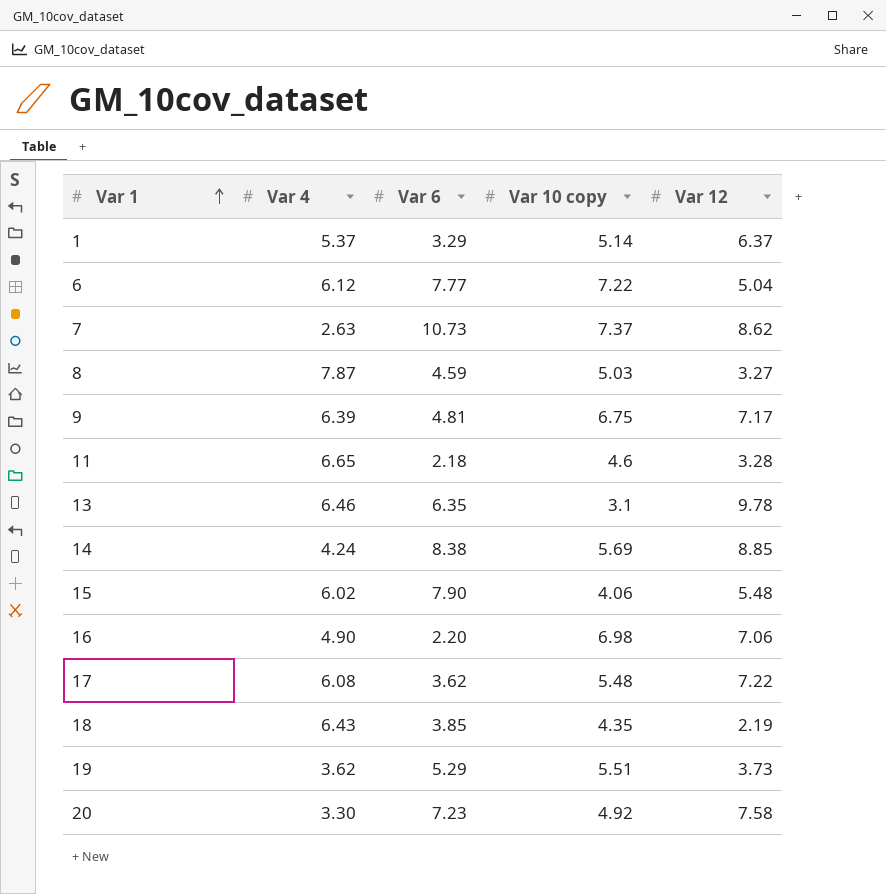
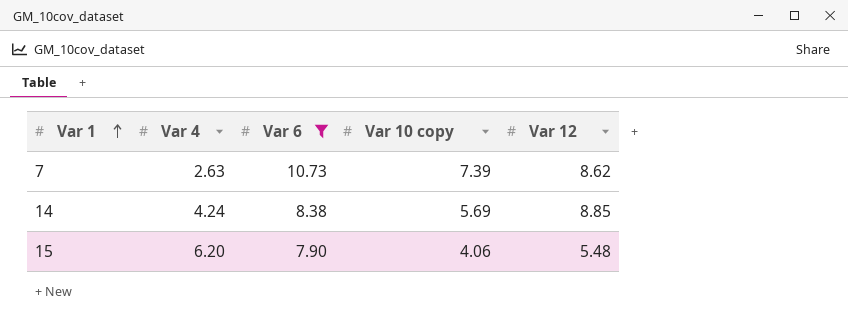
filter: none -> Var 6 >= 7.90
7 | Var 10 copy: 7.37 -> 7.39
15 | Var 4: 6.02 -> 6.20

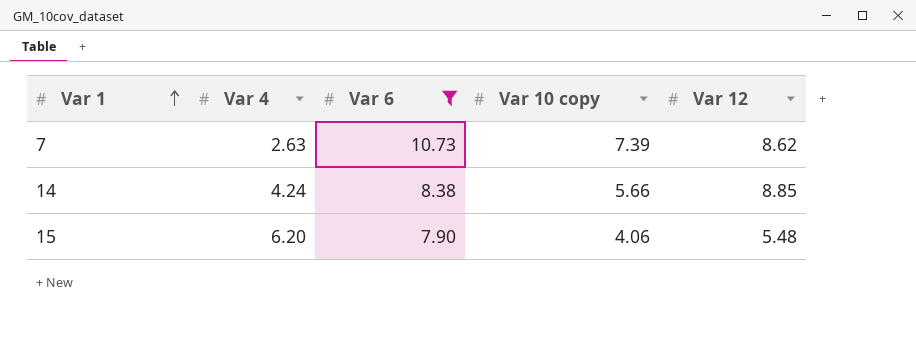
14 | Var 10 copy: 5.69 -> 5.66

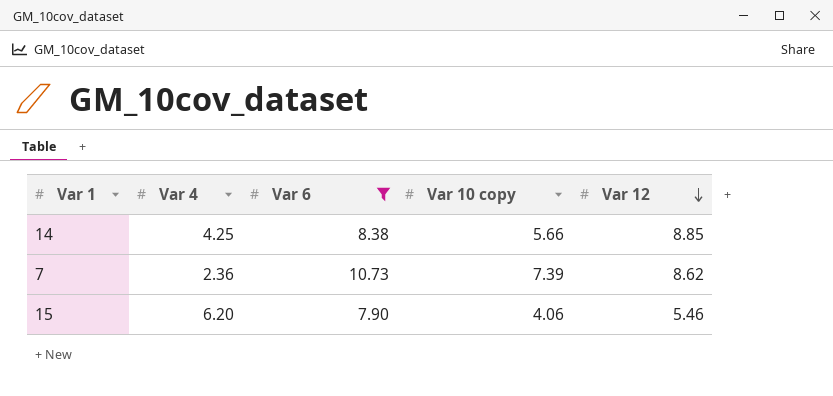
row order: Var 1 ascending -> Var 12 descending
14 | Var 4: 4.24 -> 4.25
7 | Var 4: 2.63 -> 2.36
15 | Var 12: 5.48 -> 5.46

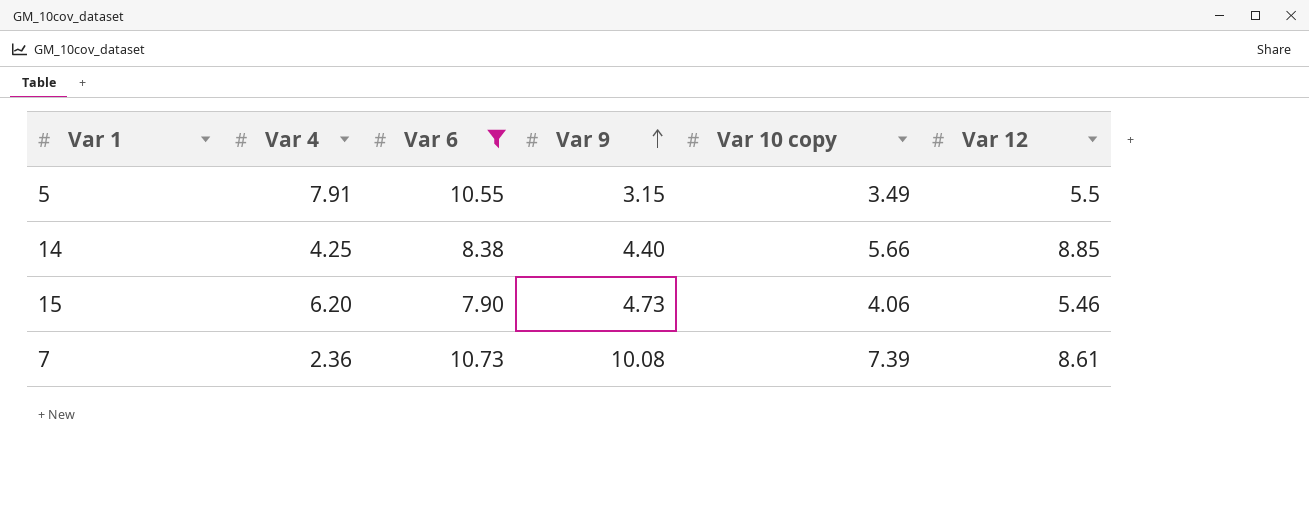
row order: Var 12 descending -> Var 9 ascending
column Var 9 | position: none -> 4
row 5: none -> 7.91 | 10.55 | 3.15 | 3.49 | 5.5
7 | Var 12: 8.62 -> 8.61

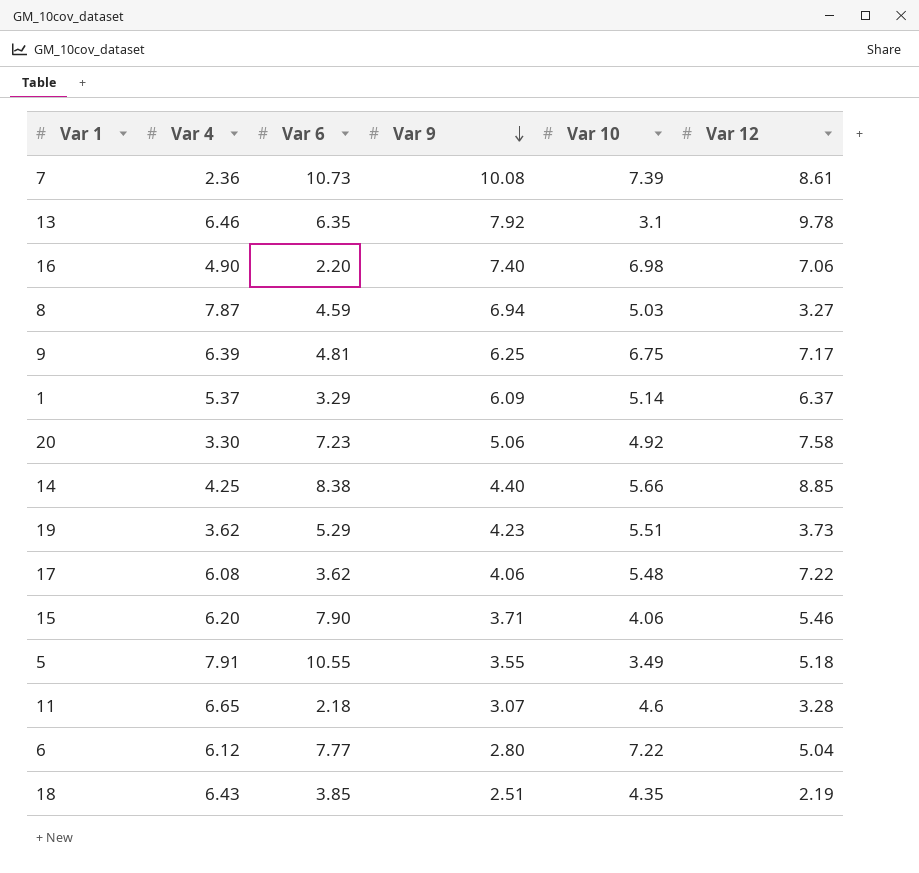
filter: Var 6 >= 7.90 -> none
row order: Var 9 ascending -> Var 9 descending
column name: Var 10 copy -> Var 10
15 | Var 9: 4.73 -> 3.71
5 | Var 9: 3.15 -> 3.55
5 | Var 12: 5.5 -> 5.18

